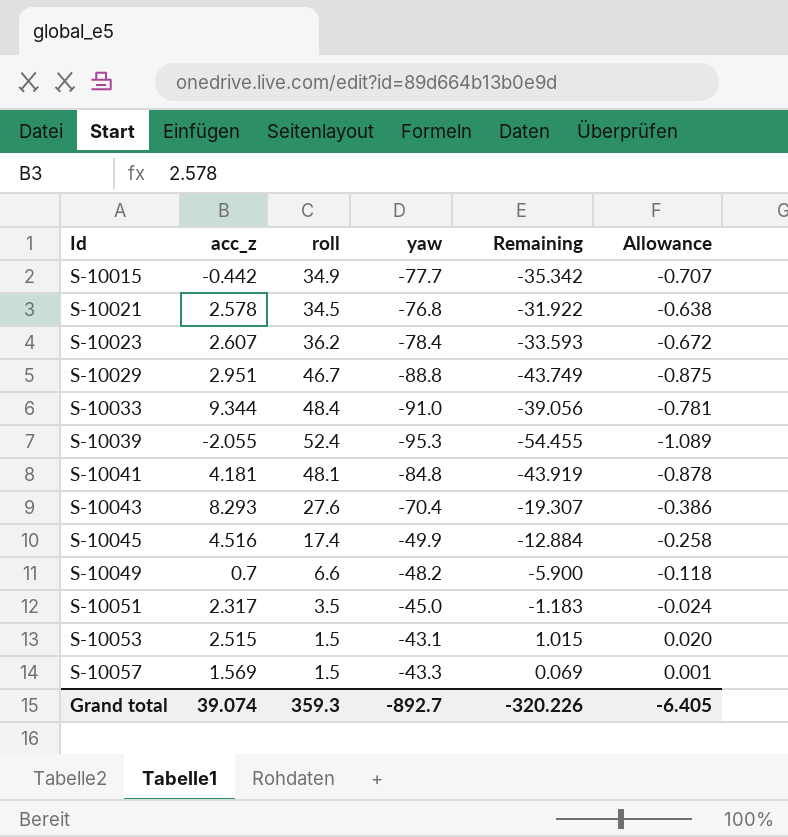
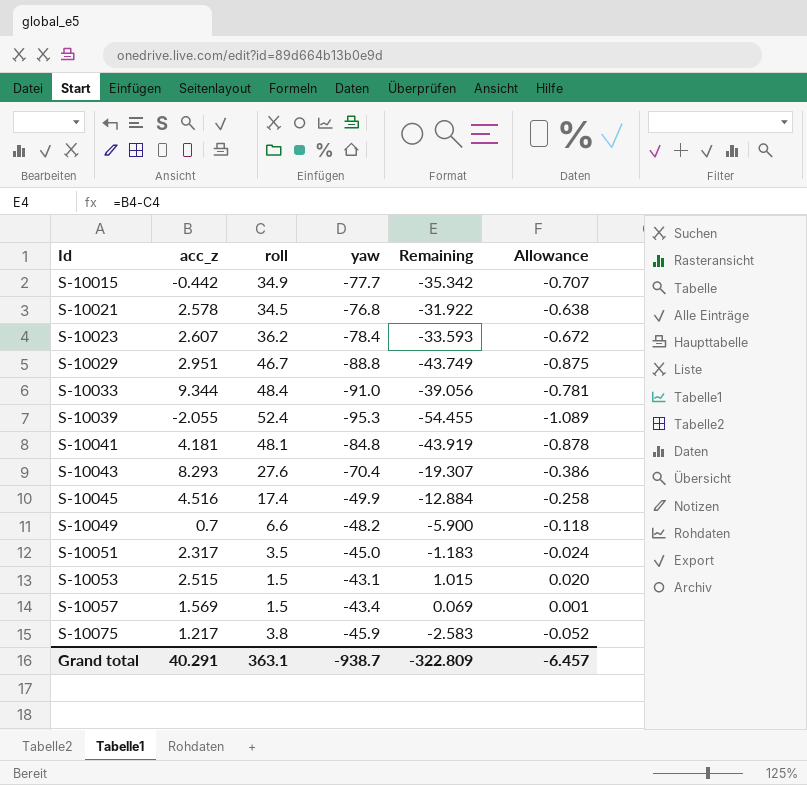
S-10057 | yaw: -43.3 -> -43.4
row S-10075: none -> 1.217 | 3.8 | -45.9 | -2.583 | -0.052
Grand total | acc_z: 39.074 -> 40.291
Grand total | roll: 359.3 -> 363.1
Grand total | yaw: -892.7 -> -938.7
Grand total | Remaining: -320.226 -> -322.809
Grand total | Allowance: -6.405 -> -6.457

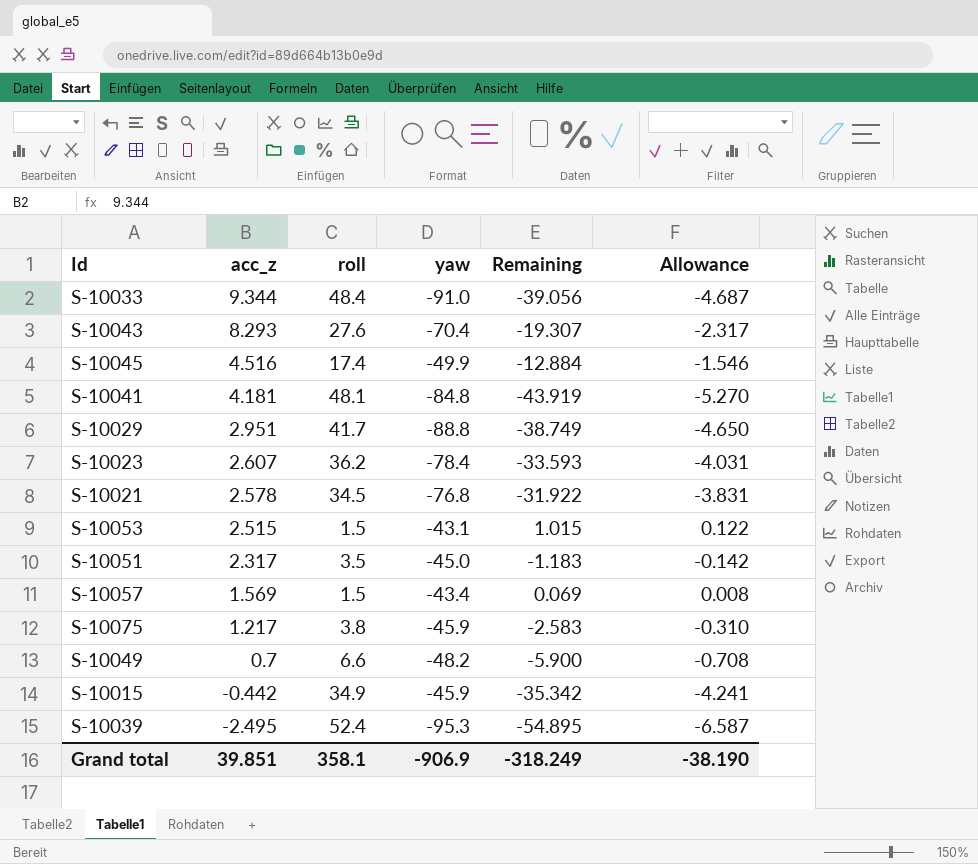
row order: Id ascending -> acc_z descending
column Allowance | formula: [Remaining] * 0.02 -> [Remaining] * 0.12
S-10029 | roll: 46.7 -> 41.7
S-10029 | Remaining: -43.749 -> -38.749
S-10015 | yaw: -77.7 -> -45.9
S-10039 | acc_z: -2.055 -> -2.495
S-10039 | Remaining: -54.455 -> -54.895
Grand total | acc_z: 40.291 -> 39.851
Grand total | roll: 363.1 -> 358.1
Grand total | yaw: -938.7 -> -906.9
Grand total | Remaining: -322.809 -> -318.249
Grand total | Allowance: -6.457 -> -38.190

